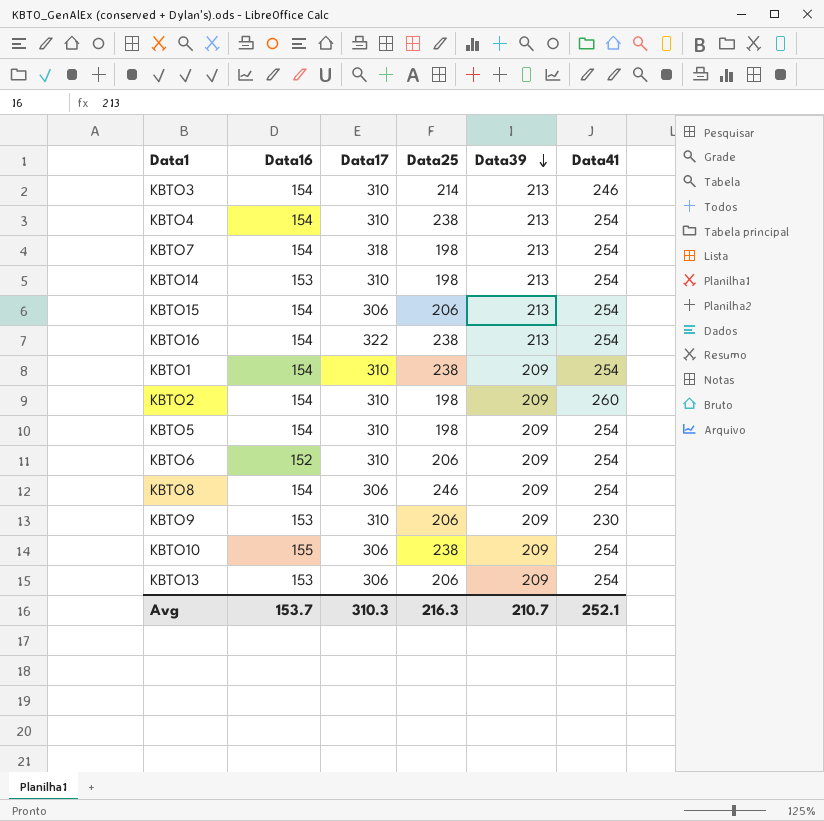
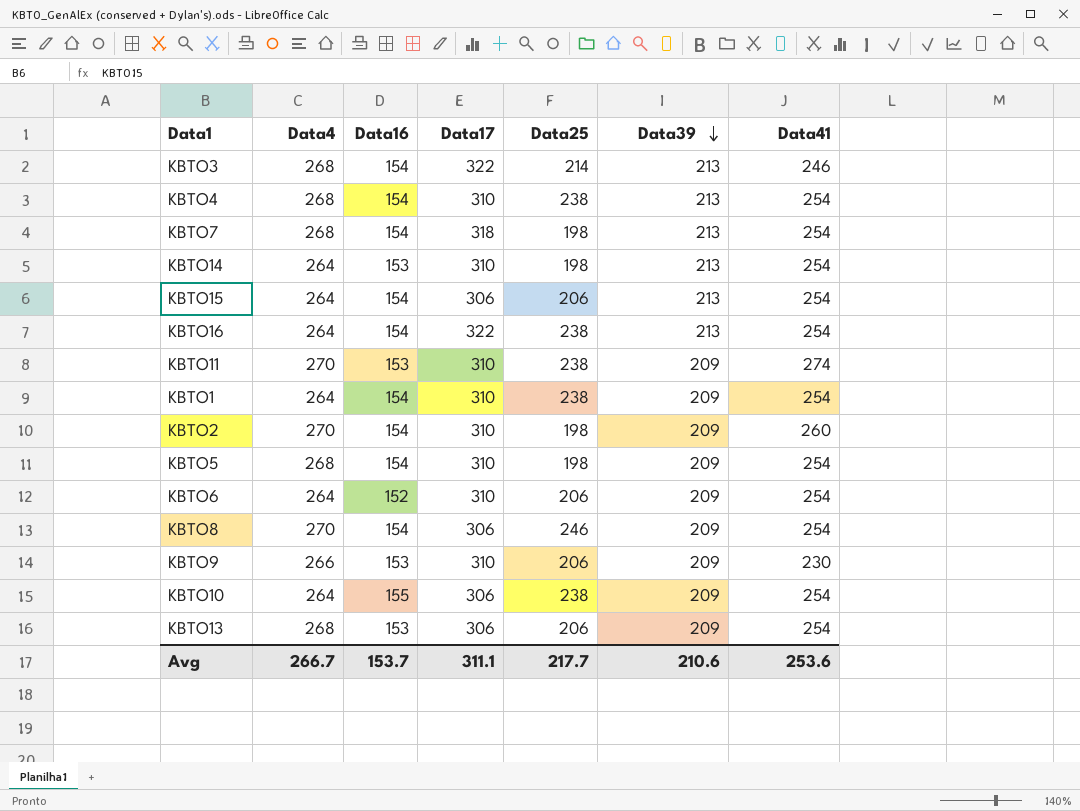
column Data4 | position: none -> 2
KBTO3 | Data17: 310 -> 322
row KBTO11: none -> 270 | 153 | 310 | 238 | 209 | 274
Avg | Data17: 310.3 -> 311.1
Avg | Data25: 216.3 -> 217.7
Avg | Data39: 210.7 -> 210.6
Avg | Data41: 252.1 -> 253.6

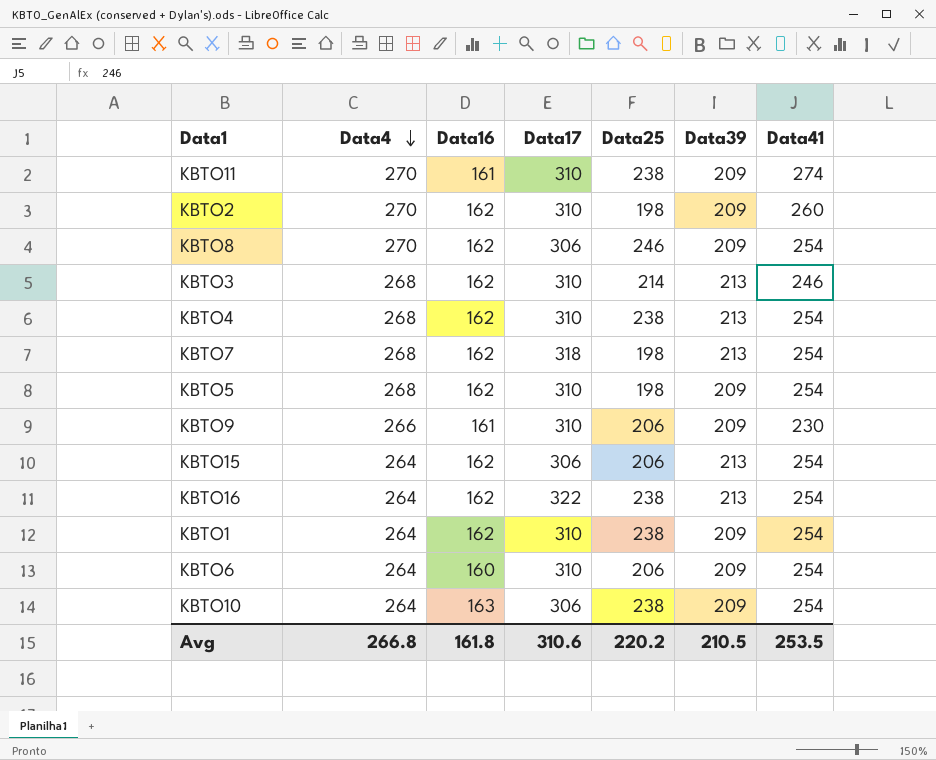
row order: Data39 descending -> Data4 descending
row KBTO14: 264 | 153 | 310 | 198 | 213 | 254 -> none
row KBTO13: 268 | 153 | 306 | 206 | 209 | 254 -> none
KBTO11 | Data16: 153 -> 161
KBTO2 | Data16: 154 -> 162
KBTO8 | Data16: 154 -> 162
KBTO3 | Data16: 154 -> 162
KBTO3 | Data17: 322 -> 310
KBTO4 | Data16: 154 -> 162
KBTO7 | Data16: 154 -> 162
KBTO5 | Data16: 154 -> 162
KBTO9 | Data16: 153 -> 161
KBTO15 | Data16: 154 -> 162
KBTO16 | Data16: 154 -> 162
KBTO1 | Data16: 154 -> 162
KBTO6 | Data16: 152 -> 160
KBTO10 | Data16: 155 -> 163
Avg | Data4: 266.7 -> 266.8
Avg | Data16: 153.7 -> 161.8
Avg | Data17: 311.1 -> 310.6
Avg | Data25: 217.7 -> 220.2
Avg | Data39: 210.6 -> 210.5
Avg | Data41: 253.6 -> 253.5

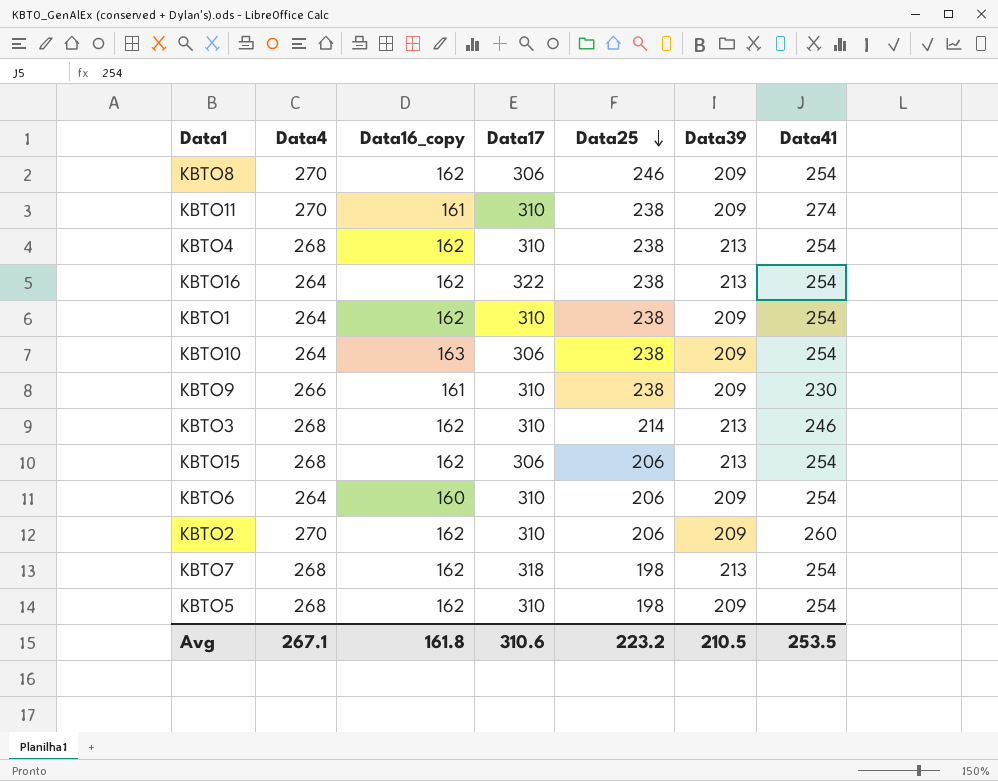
row order: Data4 descending -> Data25 descending
column name: Data16 -> Data16_copy
KBTO9 | Data25: 206 -> 238
KBTO15 | Data4: 264 -> 268
KBTO2 | Data25: 198 -> 206
Avg | Data4: 266.8 -> 267.1
Avg | Data25: 220.2 -> 223.2

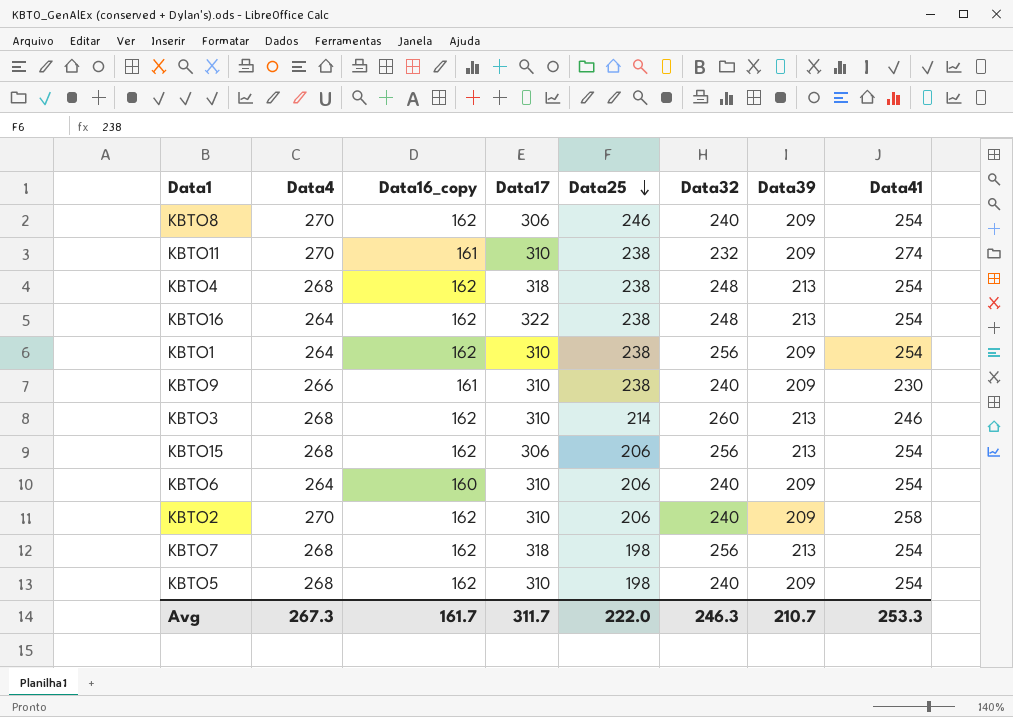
column Data32 | position: none -> 6
row KBTO10: 264 | 163 | 306 | 238 | 209 | 254 -> none
KBTO4 | Data17: 310 -> 318
KBTO2 | Data41: 260 -> 258
Avg | Data4: 267.1 -> 267.3
Avg | Data16_copy: 161.8 -> 161.7
Avg | Data17: 310.6 -> 311.7
Avg | Data25: 223.2 -> 222.0
Avg | Data39: 210.5 -> 210.7
Avg | Data41: 253.5 -> 253.3

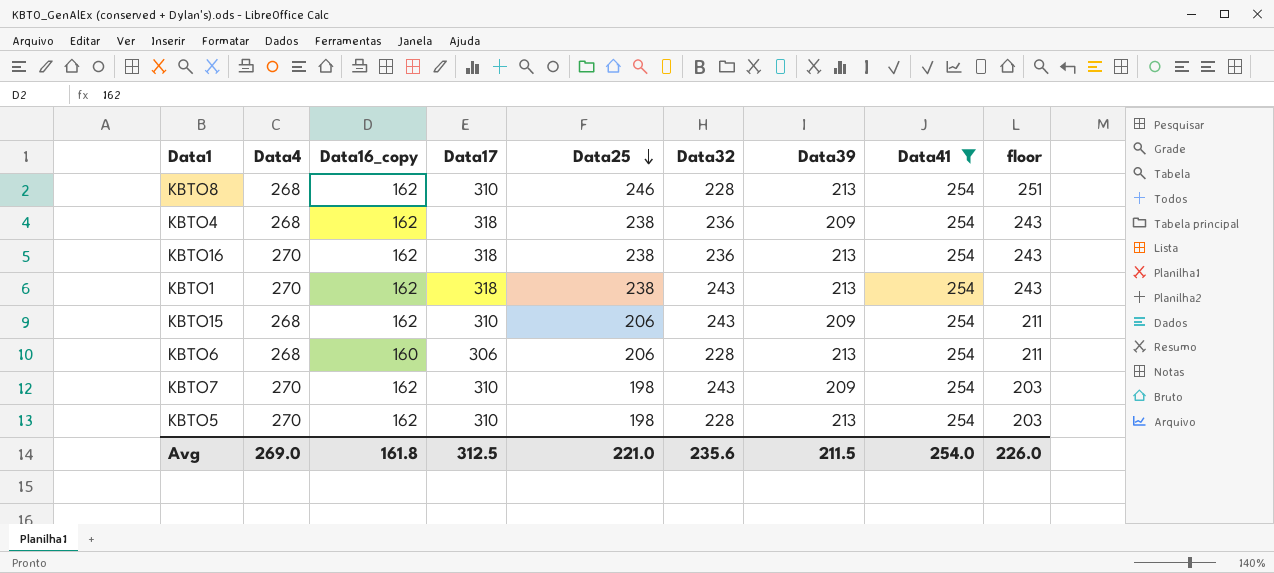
filter: none -> Data41 = 254
column floor | formula: none -> [Data25] + 5
KBTO8 | Data4: 270 -> 268
KBTO8 | Data17: 306 -> 310
KBTO8 | Data32: 240 -> 228
KBTO8 | Data39: 209 -> 213
KBTO4 | Data32: 248 -> 236
KBTO4 | Data39: 213 -> 209
KBTO16 | Data4: 264 -> 270
KBTO16 | Data17: 322 -> 318
KBTO16 | Data32: 248 -> 236
KBTO1 | Data4: 264 -> 270
KBTO1 | Data17: 310 -> 318
KBTO1 | Data32: 256 -> 243
KBTO1 | Data39: 209 -> 213
KBTO15 | Data17: 306 -> 310
KBTO15 | Data32: 256 -> 243
KBTO15 | Data39: 213 -> 209
KBTO6 | Data4: 264 -> 268
KBTO6 | Data17: 310 -> 306
KBTO6 | Data32: 240 -> 228
KBTO6 | Data39: 209 -> 213
KBTO7 | Data4: 268 -> 270
KBTO7 | Data17: 318 -> 310
KBTO7 | Data32: 256 -> 243
KBTO7 | Data39: 213 -> 209
KBTO5 | Data4: 268 -> 270
KBTO5 | Data32: 240 -> 228
KBTO5 | Data39: 209 -> 213
Avg | Data4: 267.3 -> 269.0
Avg | Data16_copy: 161.7 -> 161.8
Avg | Data17: 311.7 -> 312.5
Avg | Data25: 222.0 -> 221.0
Avg | Data32: 246.3 -> 235.6
Avg | Data39: 210.7 -> 211.5
Avg | Data41: 253.3 -> 254.0

